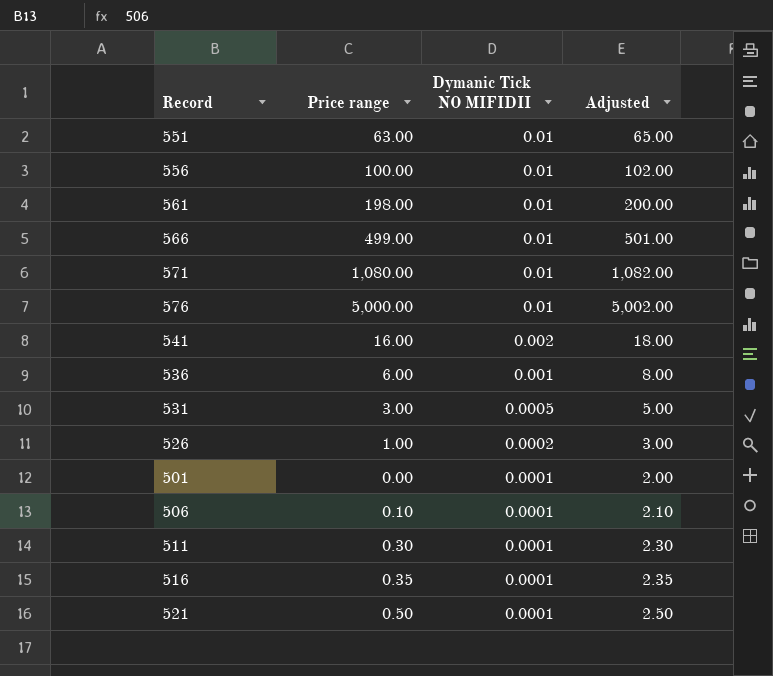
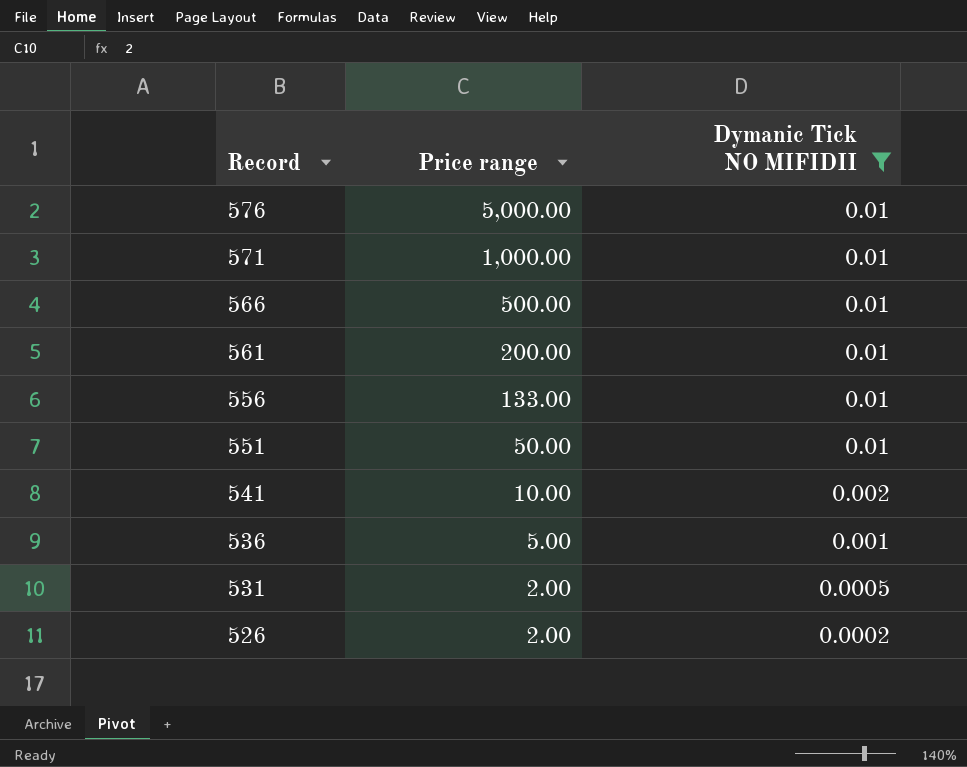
filter: none -> Dymanic Tick NO MIFIDII != 0.0001
row order: Dymanic Tick NO MIFIDII descending -> Record descending
column Adjusted | formula: [Price range] + 2 -> none
571 | Price range: 1,080.00 -> 1,000.00
566 | Price range: 499.00 -> 500.00
561 | Price range: 198.00 -> 200.00
556 | Price range: 100.00 -> 133.00
551 | Price range: 63.00 -> 50.00
541 | Price range: 16.00 -> 10.00
536 | Price range: 6.00 -> 5.00
531 | Price range: 3.00 -> 2.00
526 | Price range: 1.00 -> 2.00

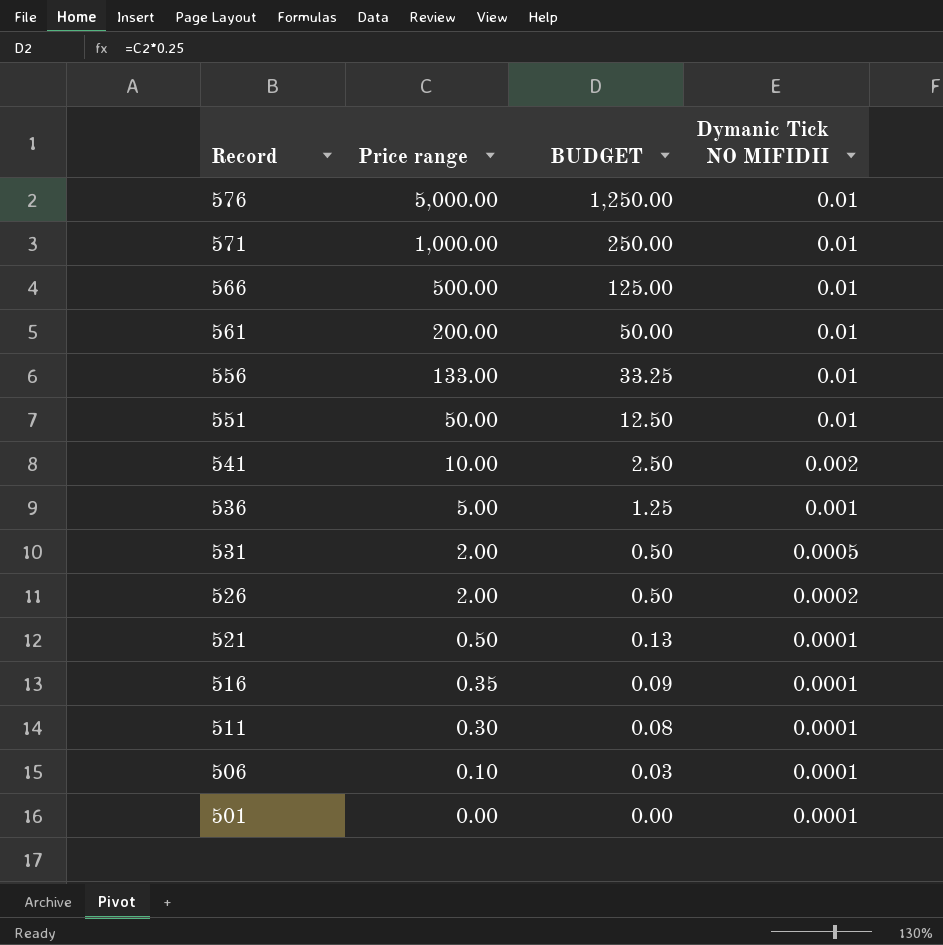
filter: Dymanic Tick NO MIFIDII != 0.0001 -> none
column BUDGET | formula: none -> [Price range] * 0.25

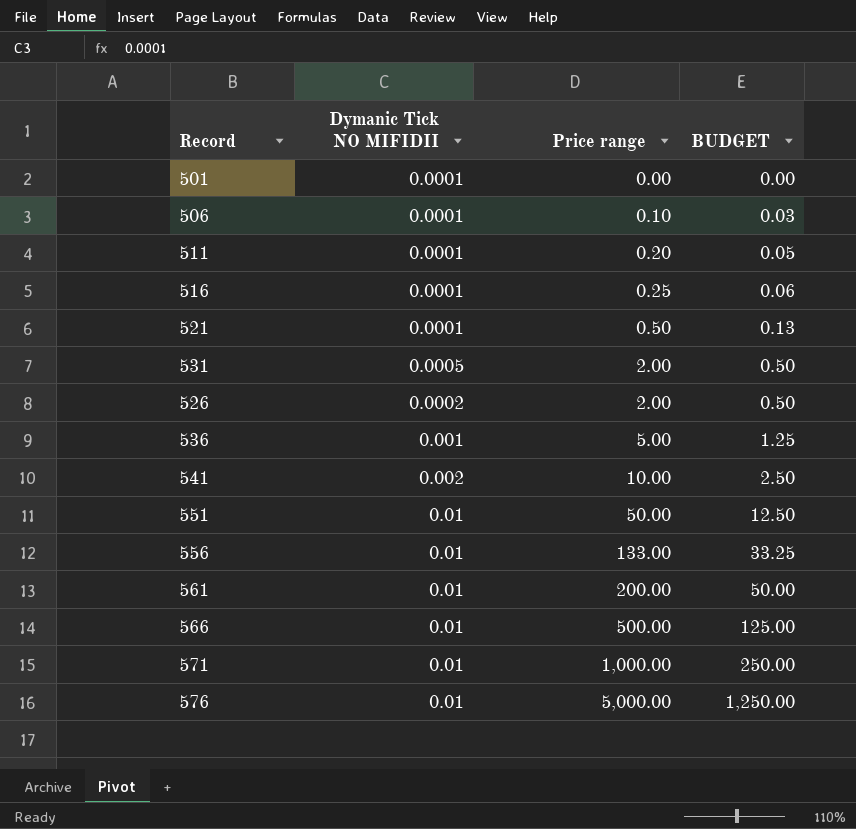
row order: Record descending -> Price range ascending
column Dymanic Tick NO MIFIDII | position: 4 -> 2
511 | Price range: 0.30 -> 0.20
511 | BUDGET: 0.08 -> 0.05
516 | Price range: 0.35 -> 0.25
516 | BUDGET: 0.09 -> 0.06

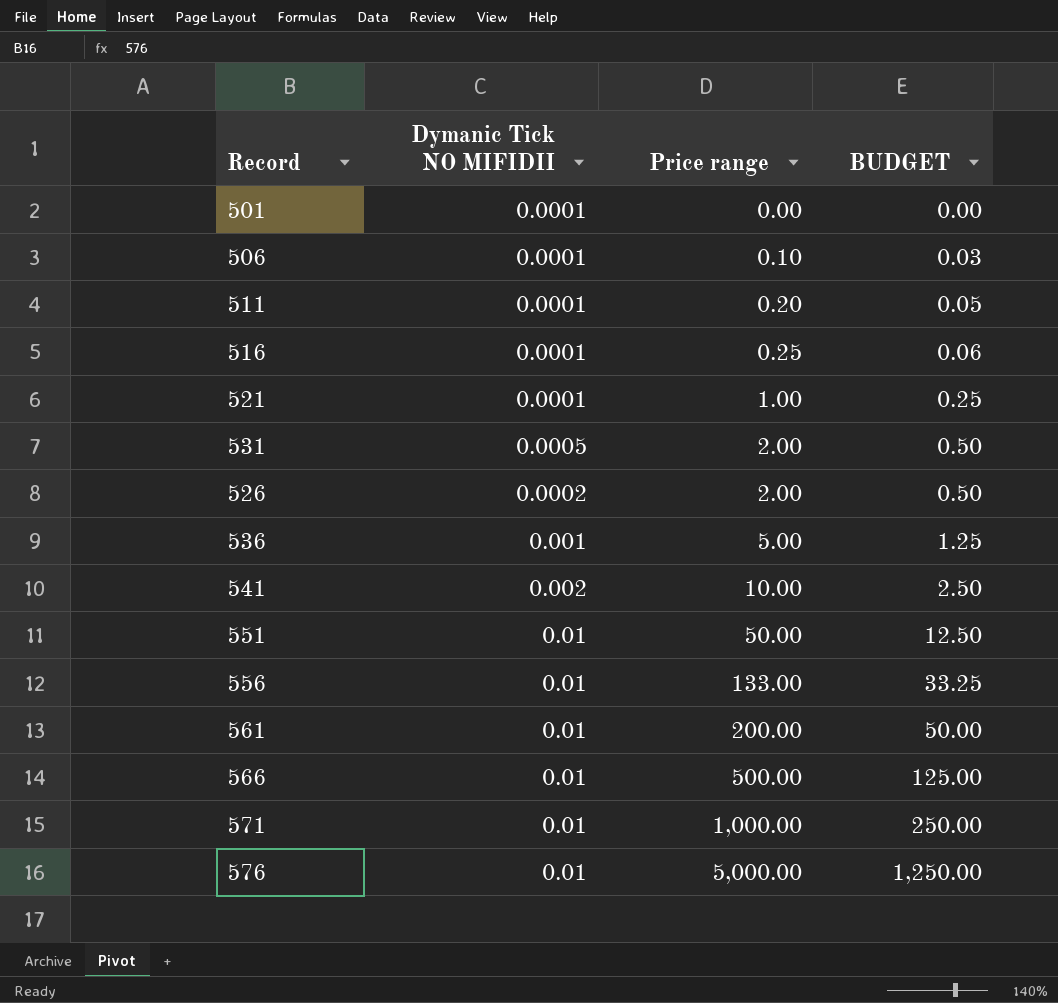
521 | Price range: 0.50 -> 1.00
521 | BUDGET: 0.13 -> 0.25

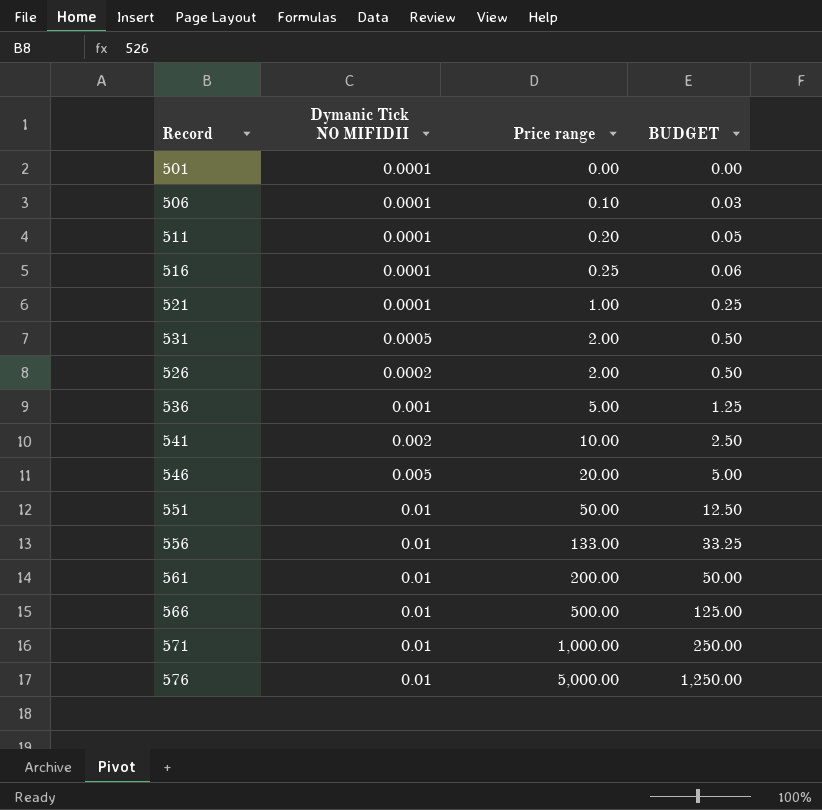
row 546: none -> 0.005 | 20.00 | 5.00

